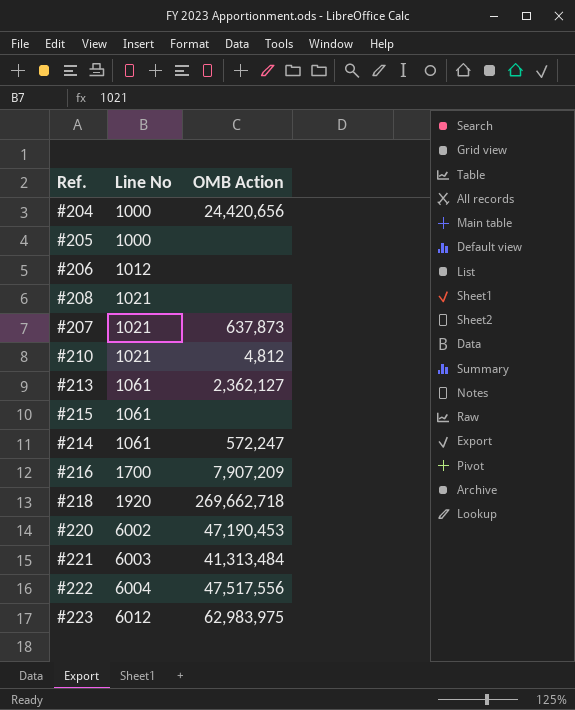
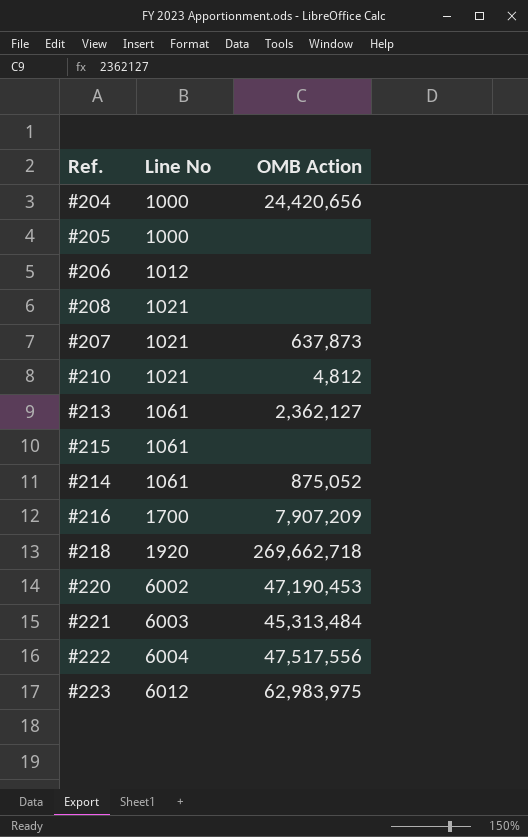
#214 | OMB Action: 572,247 -> 875,052
#221 | OMB Action: 41,313,484 -> 45,313,484

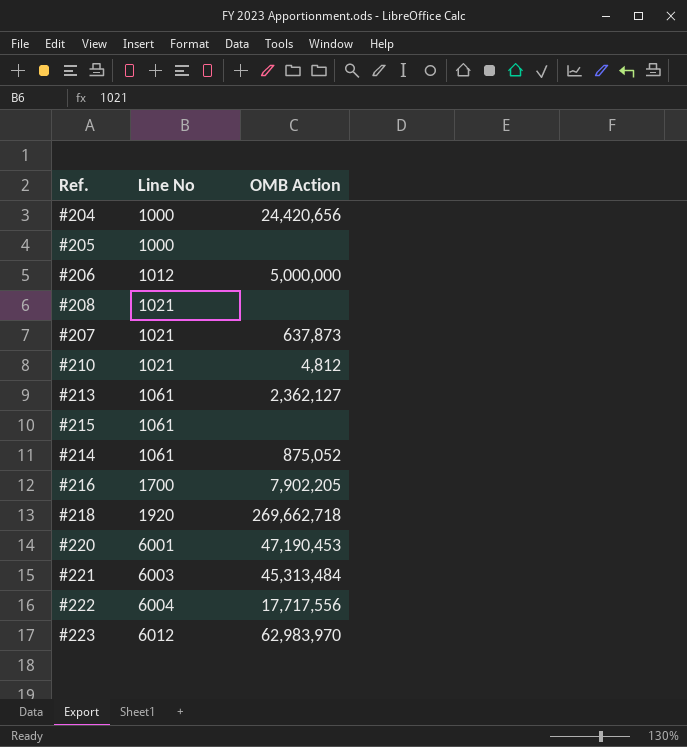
#206 | OMB Action: none -> 5,000,000
#216 | OMB Action: 7,907,209 -> 7,902,205
#220 | Line No: 6002 -> 6001
#222 | OMB Action: 47,517,556 -> 17,717,556
#223 | OMB Action: 62,983,975 -> 62,983,970

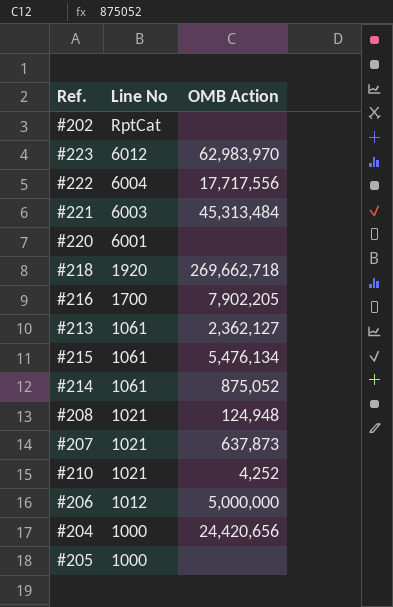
row order: Line No ascending -> Line No descending
row #202: none -> RptCat | none
#220 | OMB Action: 47,190,453 -> none
#215 | OMB Action: none -> 5,476,134
#208 | OMB Action: none -> 124,948
#210 | OMB Action: 4,812 -> 4,252

